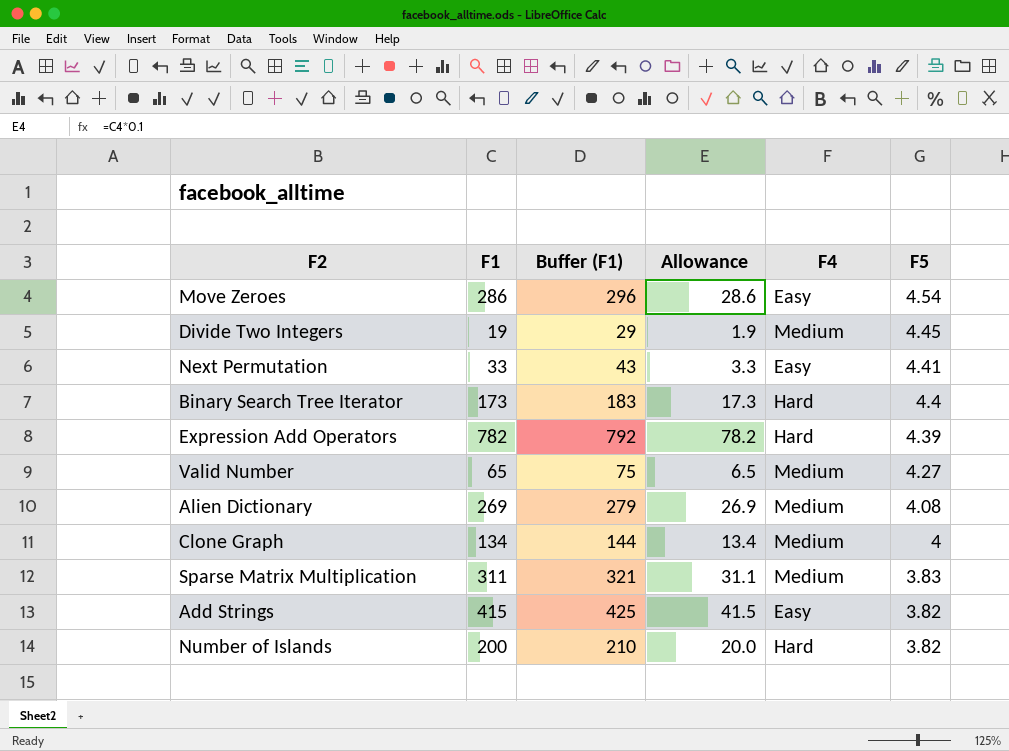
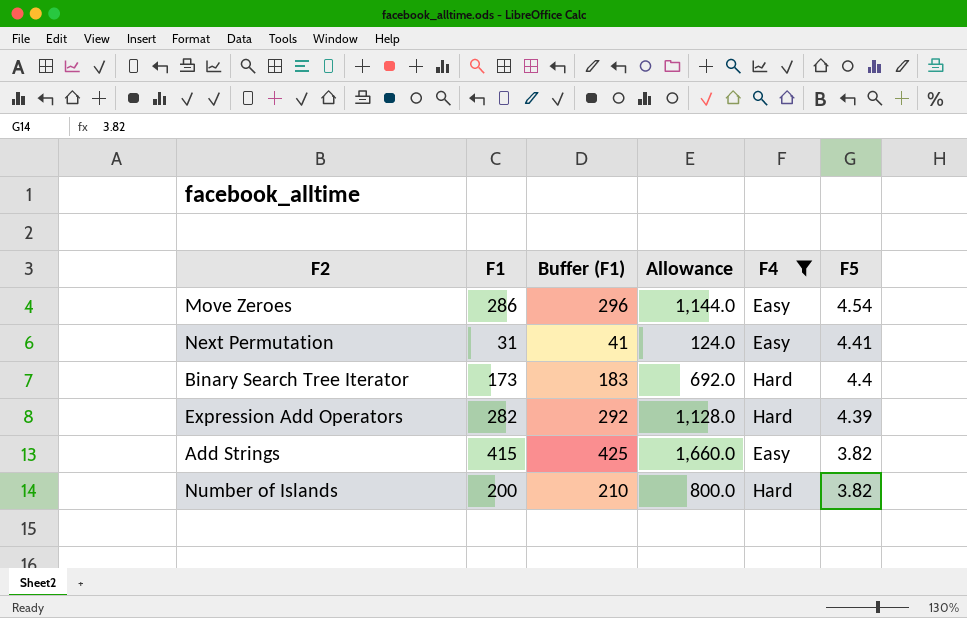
filter: none -> F4 != Medium
column Allowance | formula: [F1] * 0.1 -> [F1] * 4
Next Permutation | F1: 33 -> 31
Next Permutation | Buffer (F1): 43 -> 41
Expression Add Operators | F1: 782 -> 282
Expression Add Operators | Buffer (F1): 792 -> 292

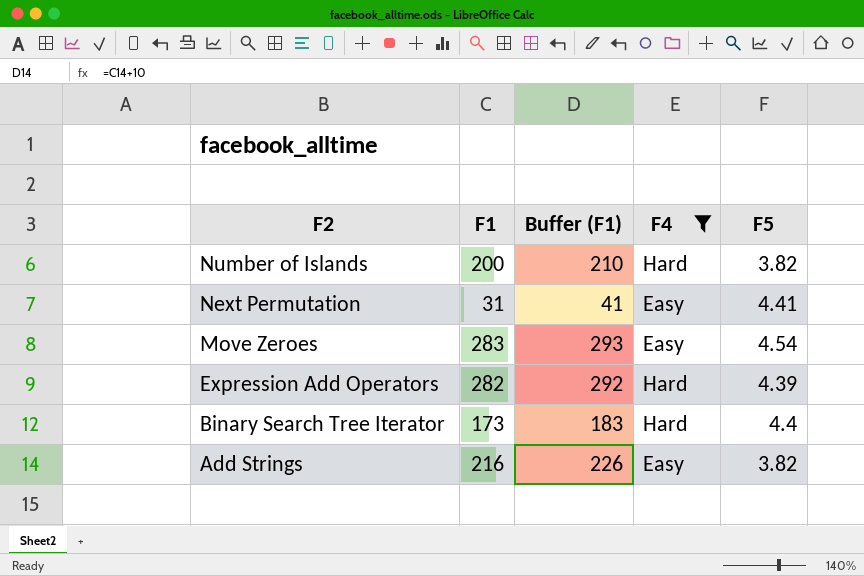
row order: F5 descending -> F2 descending
column Allowance | formula: [F1] * 4 -> none
Move Zeroes | F1: 286 -> 283
Move Zeroes | Buffer (F1): 296 -> 293
Add Strings | F1: 415 -> 216
Add Strings | Buffer (F1): 425 -> 226

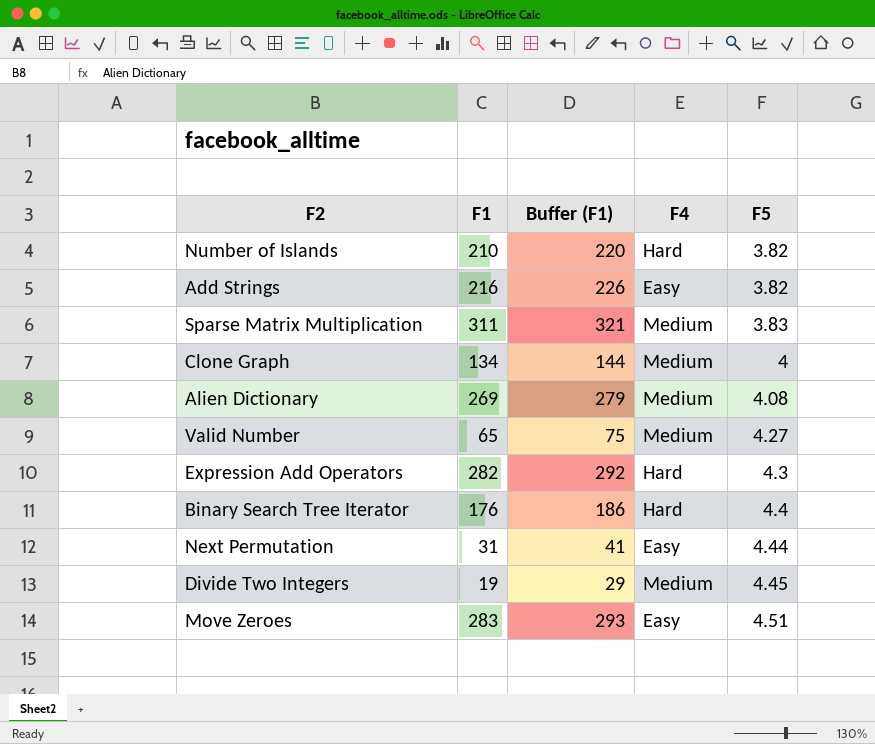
filter: F4 != Medium -> none
row order: F2 descending -> F5 ascending
Number of Islands | F1: 200 -> 210
Number of Islands | Buffer (F1): 210 -> 220
Expression Add Operators | F5: 4.39 -> 4.3
Binary Search Tree Iterator | F1: 173 -> 176
Binary Search Tree Iterator | Buffer (F1): 183 -> 186
Next Permutation | F5: 4.41 -> 4.44
Move Zeroes | F5: 4.54 -> 4.51

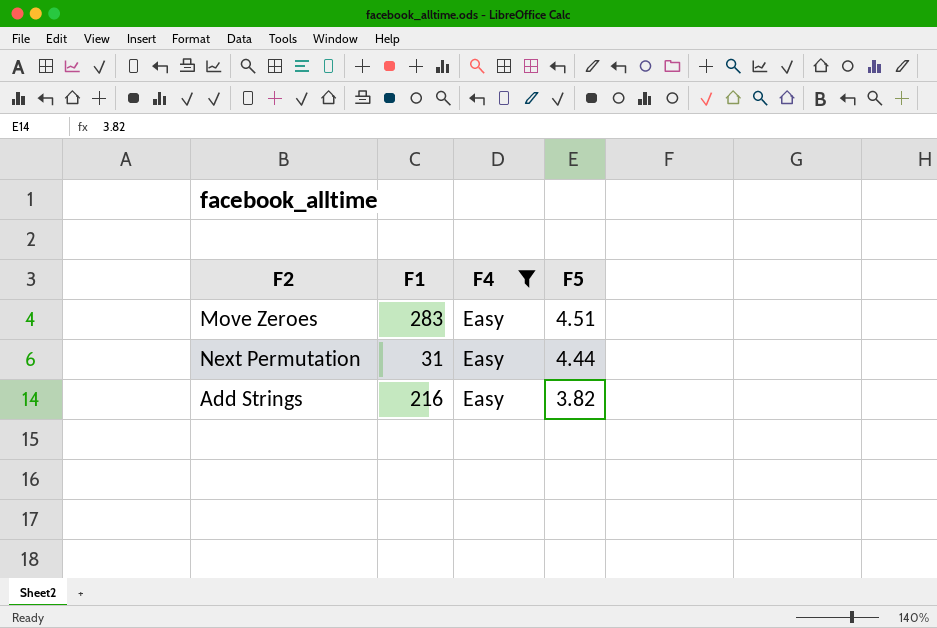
filter: none -> F4 = Easy
row order: F5 ascending -> F5 descending
column Buffer (F1) | formula: [F1] + 10 -> none

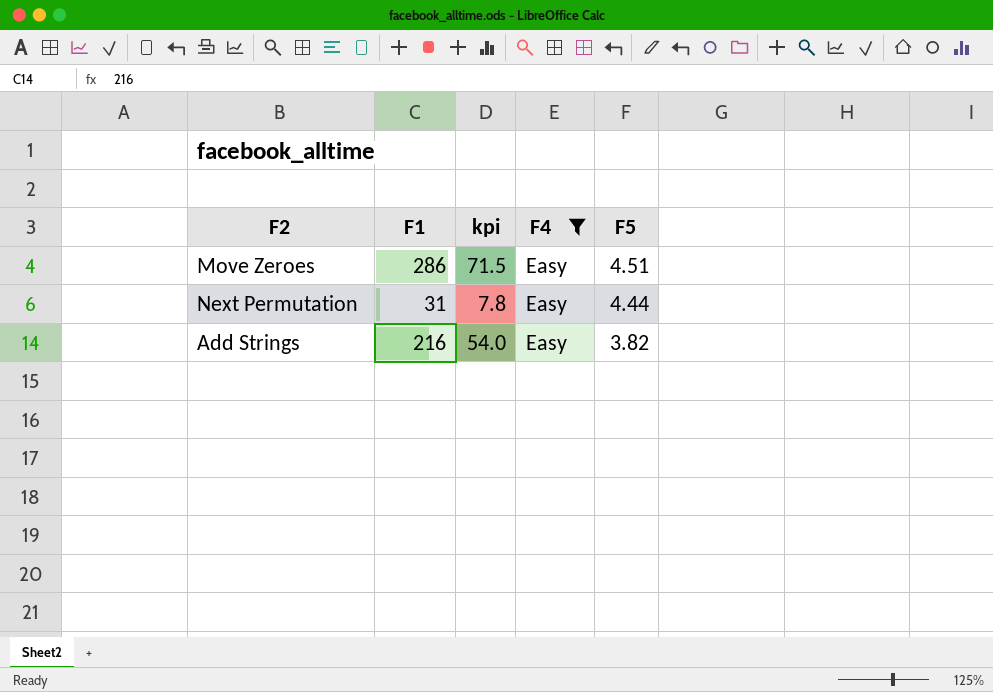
column kpi | formula: none -> [F1] * 0.25
Move Zeroes | F1: 283 -> 286

